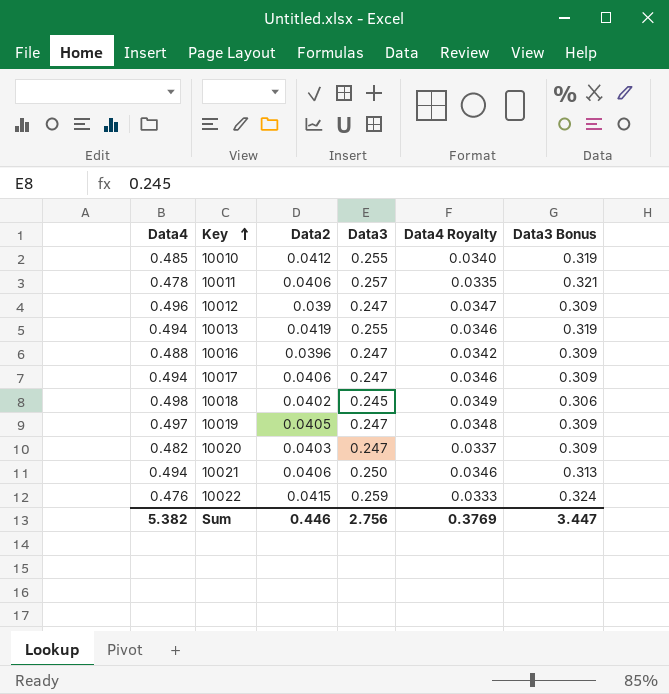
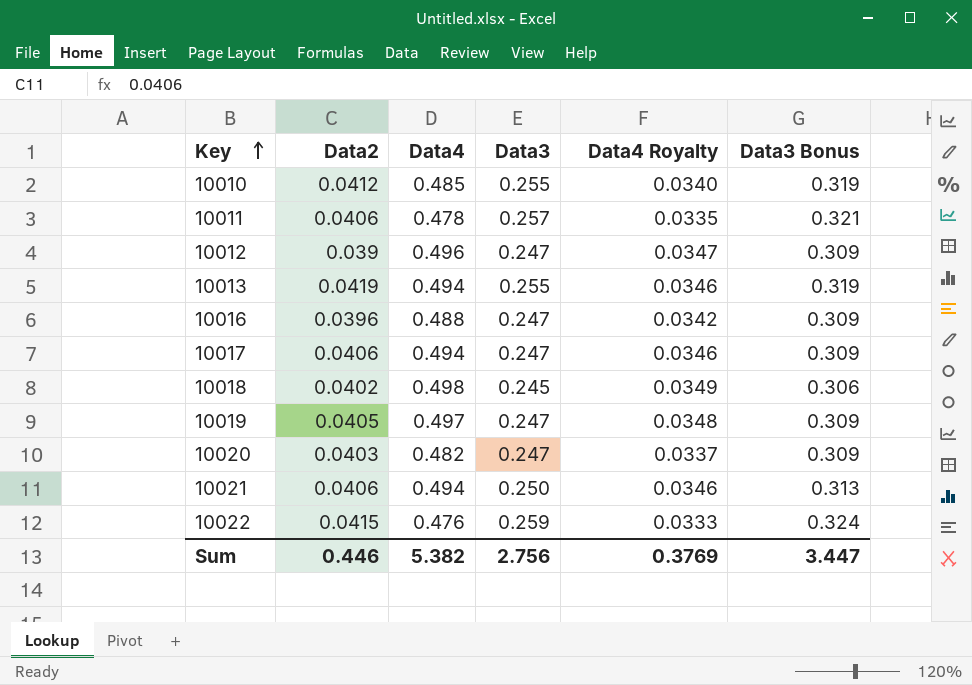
column Data4 | position: 1 -> 3

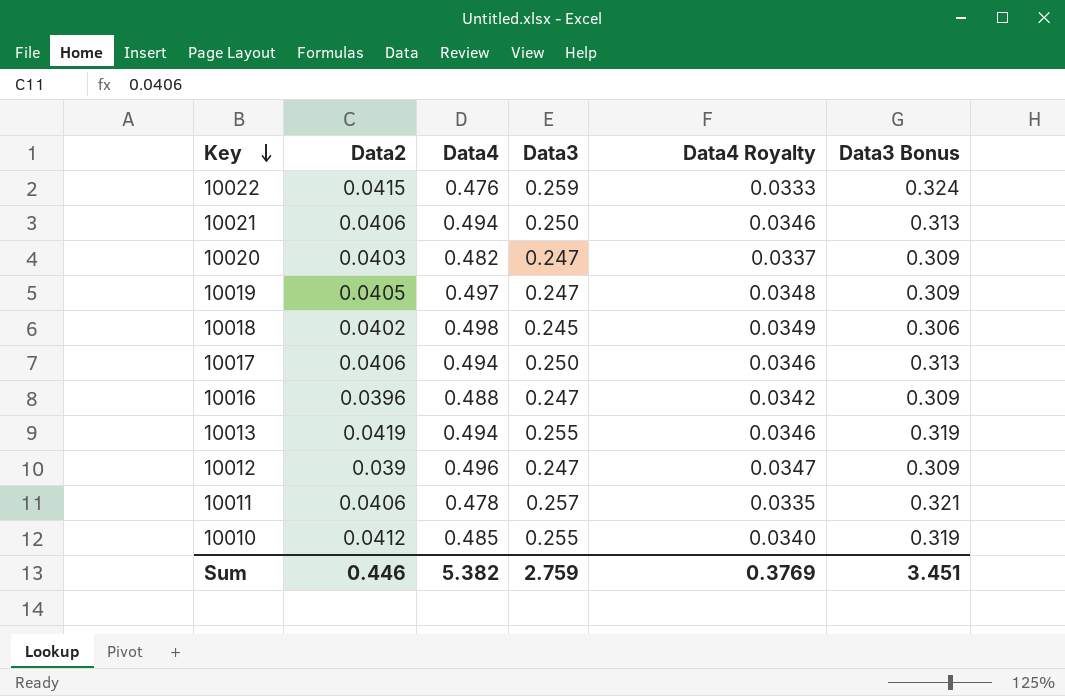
row order: Key ascending -> Key descending
10017 | Data3: 0.247 -> 0.250
10017 | Data3 Bonus: 0.309 -> 0.313
Sum | Data3: 2.756 -> 2.759
Sum | Data3 Bonus: 3.447 -> 3.451

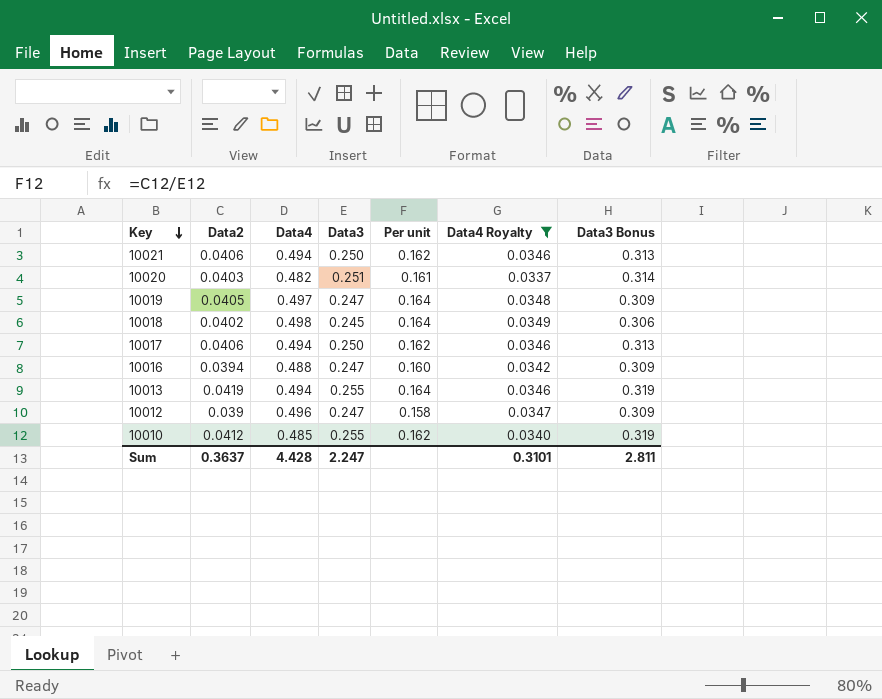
filter: none -> Data4 Royalty >= 0.0337
column Per unit | formula: none -> [Data2] / [Data3]
10020 | Data3: 0.247 -> 0.251
10020 | Data3 Bonus: 0.309 -> 0.314
10016 | Data2: 0.0396 -> 0.0394
Sum | Data2: 0.446 -> 0.3637
Sum | Data4: 5.382 -> 4.428
Sum | Data3: 2.759 -> 2.247
Sum | Data4 Royalty: 0.3769 -> 0.3101
Sum | Data3 Bonus: 3.451 -> 2.811

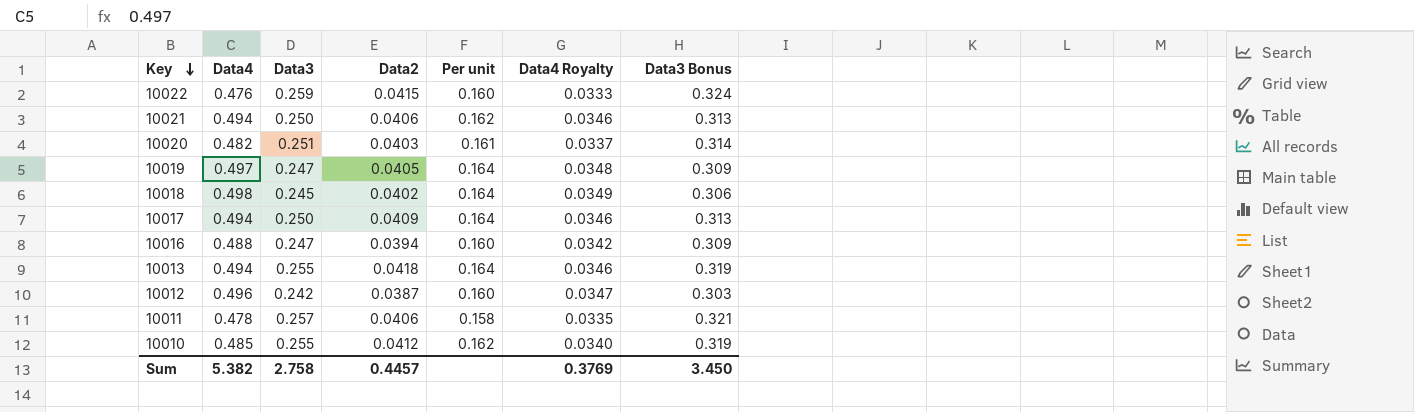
filter: Data4 Royalty >= 0.0337 -> none
column Data2 | position: 2 -> 4
10017 | Data2: 0.0406 -> 0.0409
10017 | Per unit: 0.162 -> 0.164
10013 | Data2: 0.0419 -> 0.0418
10012 | Data3: 0.247 -> 0.242
10012 | Data2: 0.039 -> 0.0387
10012 | Per unit: 0.158 -> 0.160
10012 | Data3 Bonus: 0.309 -> 0.303
Sum | Data4: 4.428 -> 5.382
Sum | Data3: 2.247 -> 2.758
Sum | Data2: 0.3637 -> 0.4457
Sum | Data4 Royalty: 0.3101 -> 0.3769
Sum | Data3 Bonus: 2.811 -> 3.450

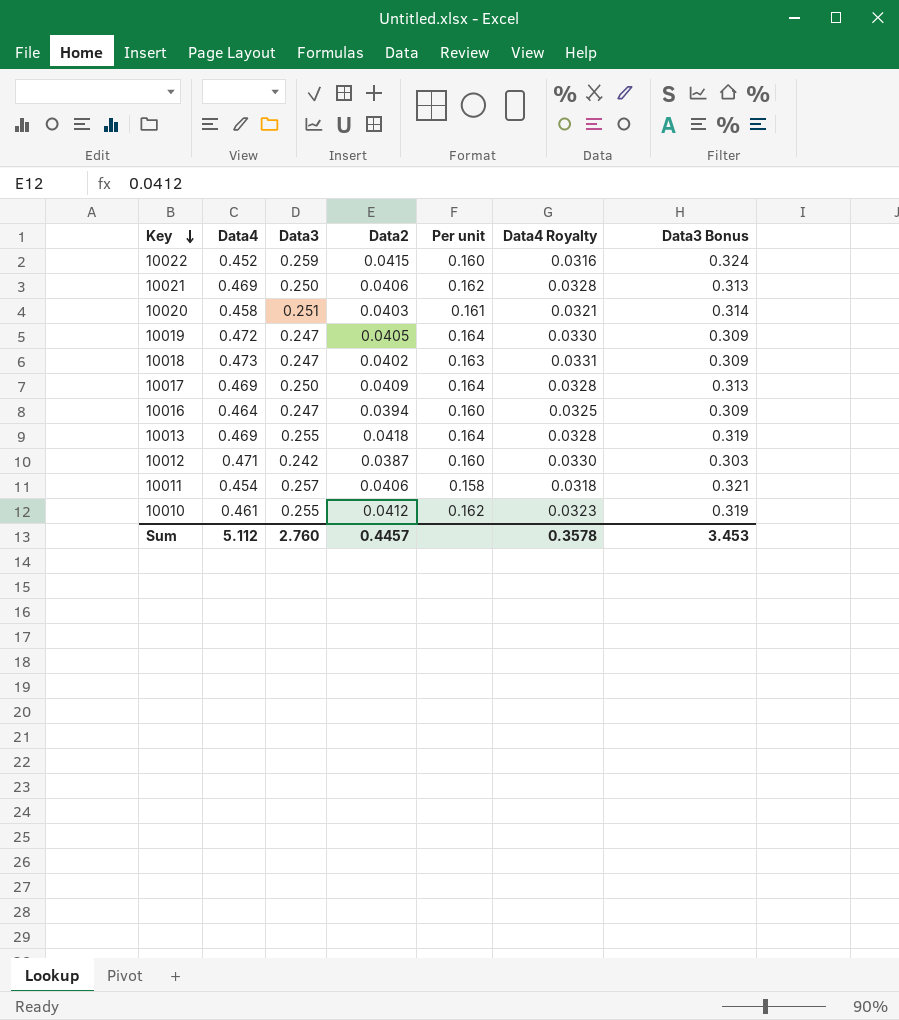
10022 | Data4: 0.476 -> 0.452
10022 | Data4 Royalty: 0.0333 -> 0.0316
10021 | Data4: 0.494 -> 0.469
10021 | Data4 Royalty: 0.0346 -> 0.0328
10020 | Data4: 0.482 -> 0.458
10020 | Data4 Royalty: 0.0337 -> 0.0321
10019 | Data4: 0.497 -> 0.472
10019 | Data4 Royalty: 0.0348 -> 0.0330
10018 | Data4: 0.498 -> 0.473
10018 | Data3: 0.245 -> 0.247
10018 | Per unit: 0.164 -> 0.163
10018 | Data4 Royalty: 0.0349 -> 0.0331
10018 | Data3 Bonus: 0.306 -> 0.309
10017 | Data4: 0.494 -> 0.469
10017 | Data4 Royalty: 0.0346 -> 0.0328
10016 | Data4: 0.488 -> 0.464
10016 | Data4 Royalty: 0.0342 -> 0.0325
10013 | Data4: 0.494 -> 0.469
10013 | Data4 Royalty: 0.0346 -> 0.0328
10012 | Data4: 0.496 -> 0.471
10012 | Data4 Royalty: 0.0347 -> 0.0330
10011 | Data4: 0.478 -> 0.454
10011 | Data4 Royalty: 0.0335 -> 0.0318
10010 | Data4: 0.485 -> 0.461
10010 | Data4 Royalty: 0.0340 -> 0.0323
Sum | Data4: 5.382 -> 5.112
Sum | Data3: 2.758 -> 2.760
Sum | Data4 Royalty: 0.3769 -> 0.3578
Sum | Data3 Bonus: 3.450 -> 3.453

